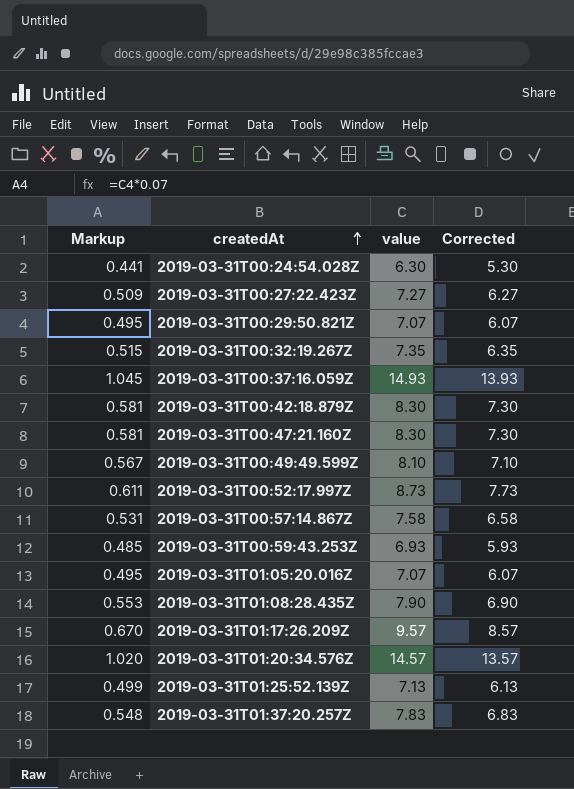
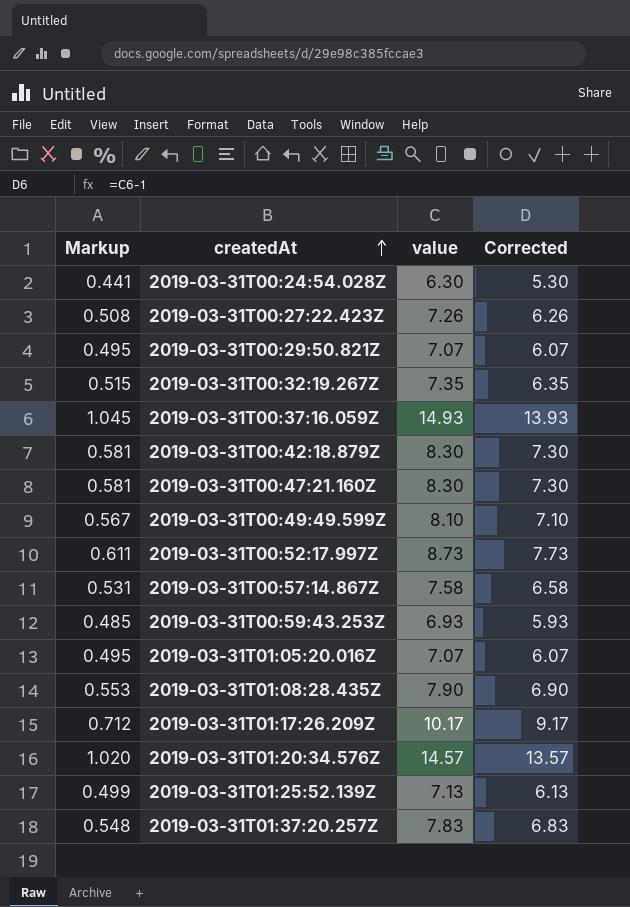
2019-03-31T00:27:22.423Z | Markup: 0.509 -> 0.508
2019-03-31T00:27:22.423Z | value: 7.27 -> 7.26
2019-03-31T00:27:22.423Z | Corrected: 6.27 -> 6.26
2019-03-31T01:17:26.209Z | Markup: 0.670 -> 0.712
2019-03-31T01:17:26.209Z | value: 9.57 -> 10.17
2019-03-31T01:17:26.209Z | Corrected: 8.57 -> 9.17

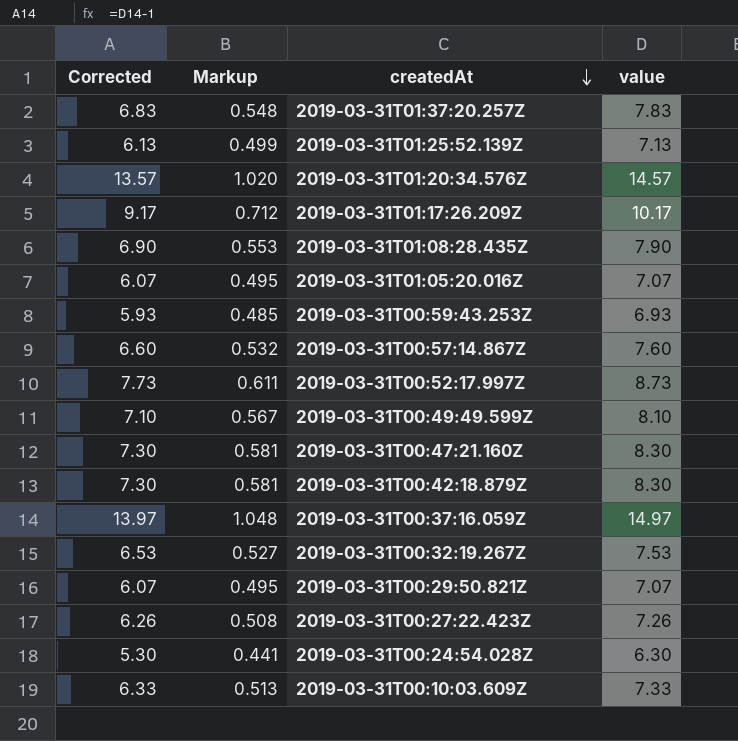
row order: createdAt ascending -> createdAt descending
column Corrected | position: 4 -> 1
2019-03-31T00:57:14.867Z | Corrected: 6.58 -> 6.60
2019-03-31T00:57:14.867Z | Markup: 0.531 -> 0.532
2019-03-31T00:57:14.867Z | value: 7.58 -> 7.60
2019-03-31T00:37:16.059Z | Corrected: 13.93 -> 13.97
2019-03-31T00:37:16.059Z | Markup: 1.045 -> 1.048
2019-03-31T00:37:16.059Z | value: 14.93 -> 14.97
2019-03-31T00:32:19.267Z | Corrected: 6.35 -> 6.53
2019-03-31T00:32:19.267Z | Markup: 0.515 -> 0.527
2019-03-31T00:32:19.267Z | value: 7.35 -> 7.53
row 2019-03-31T00:10:03.609Z: none -> 6.33 | 0.513 | 7.33

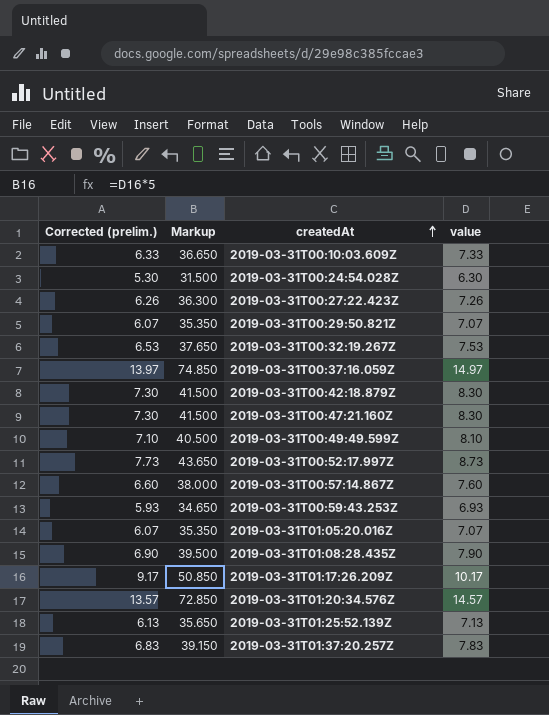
row order: createdAt descending -> createdAt ascending
column name: Corrected -> Corrected (prelim.)
column Markup | formula: [value] * 0.07 -> [value] * 5

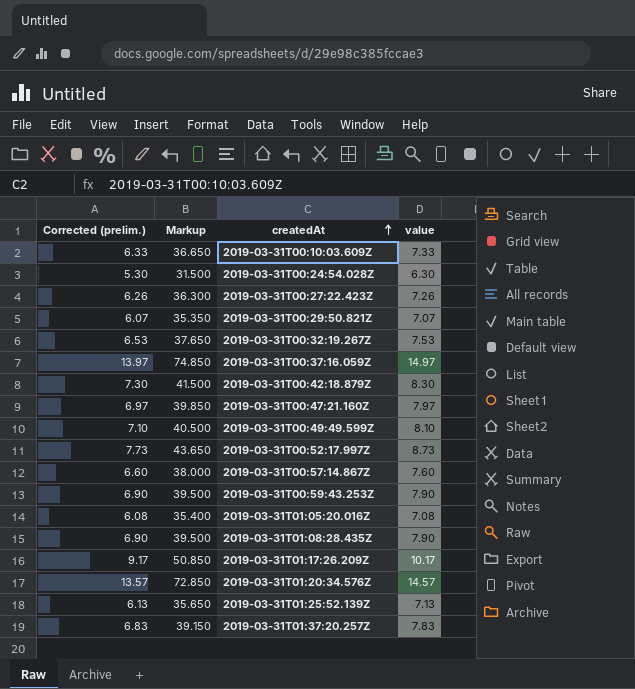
2019-03-31T00:47:21.160Z | Corrected (prelim.): 7.30 -> 6.97
2019-03-31T00:47:21.160Z | Markup: 41.500 -> 39.850
2019-03-31T00:47:21.160Z | value: 8.30 -> 7.97
2019-03-31T00:59:43.253Z | Corrected (prelim.): 5.93 -> 6.90
2019-03-31T00:59:43.253Z | Markup: 34.650 -> 39.500
2019-03-31T00:59:43.253Z | value: 6.93 -> 7.90
2019-03-31T01:05:20.016Z | Corrected (prelim.): 6.07 -> 6.08
2019-03-31T01:05:20.016Z | Markup: 35.350 -> 35.400
2019-03-31T01:05:20.016Z | value: 7.07 -> 7.08

